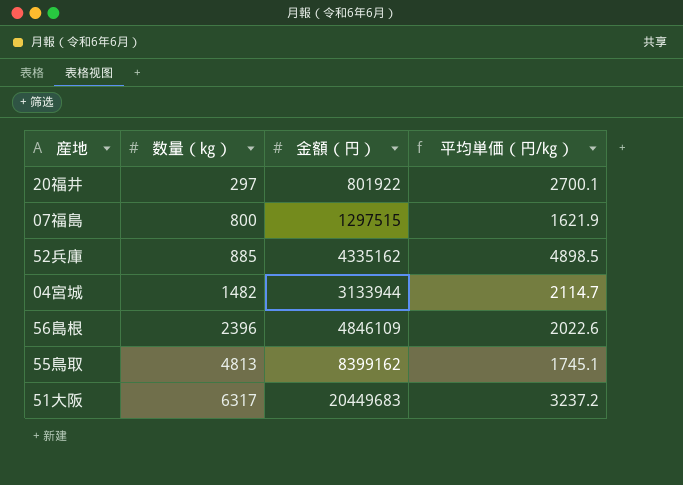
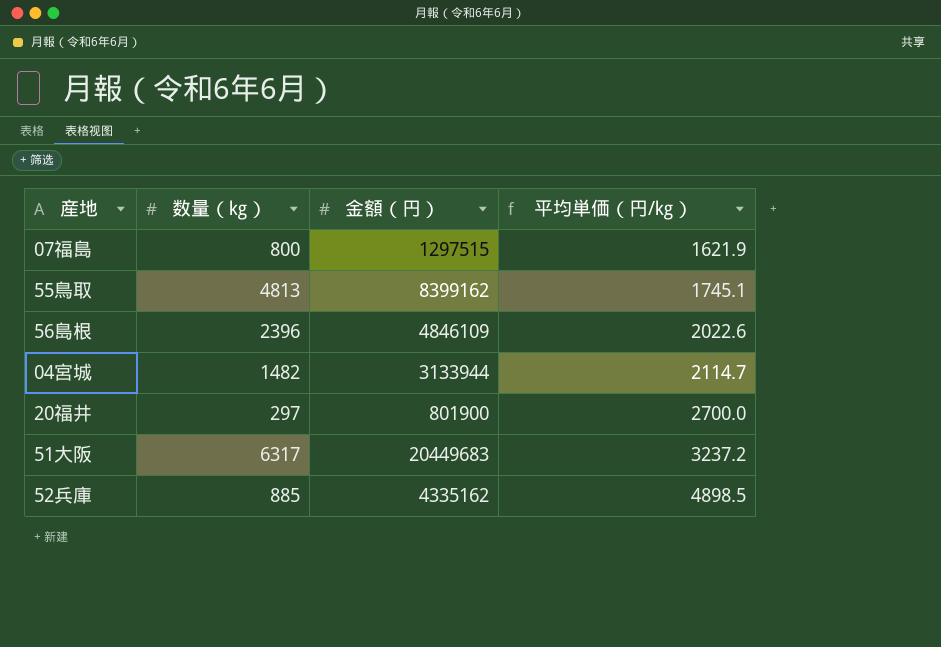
row order: 数量（㎏） ascending -> 平均単価（円/㎏） ascending
20福井 | 金額（円）: 801922 -> 801900
20福井 | 平均単価（円/㎏）: 2700.1 -> 2700.0

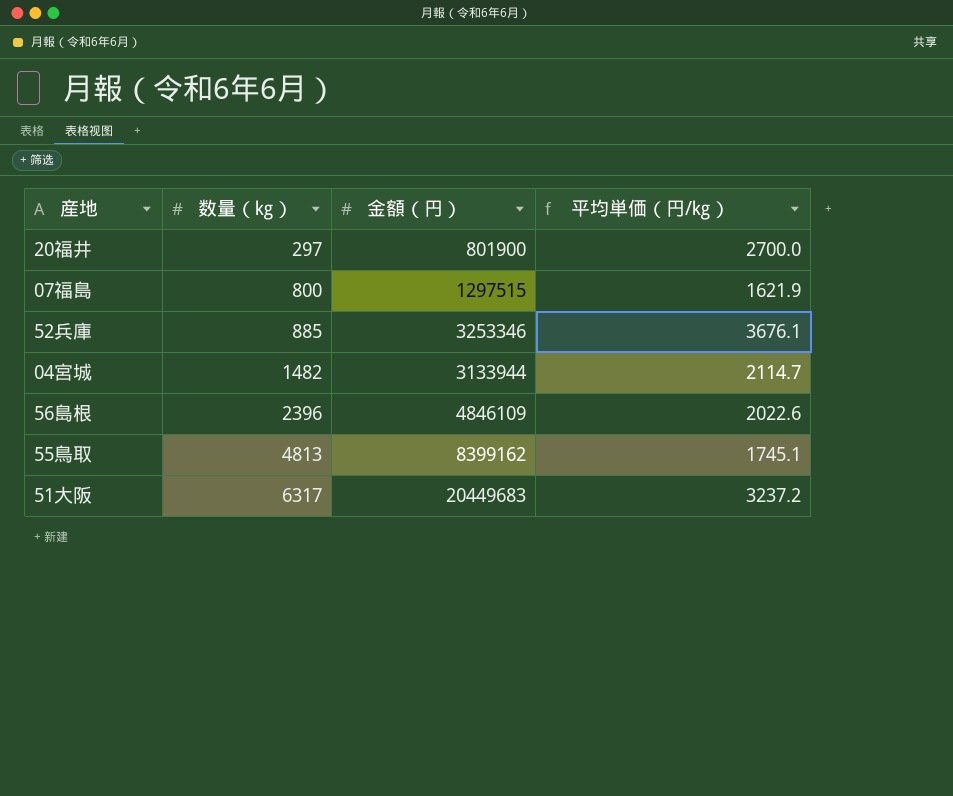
row order: 平均単価（円/㎏） ascending -> 数量（㎏） ascending
52兵庫 | 金額（円）: 4335162 -> 3253346
52兵庫 | 平均単価（円/㎏）: 4898.5 -> 3676.1

